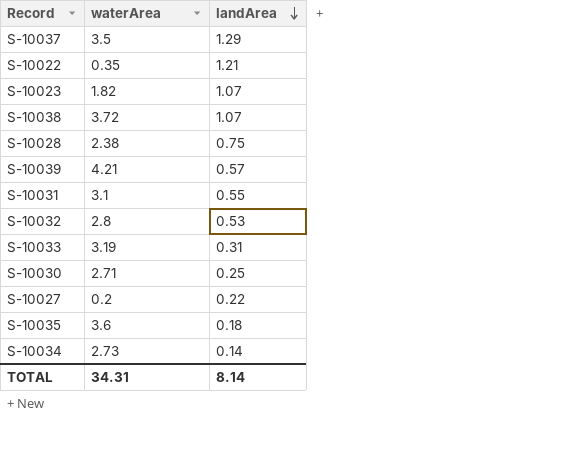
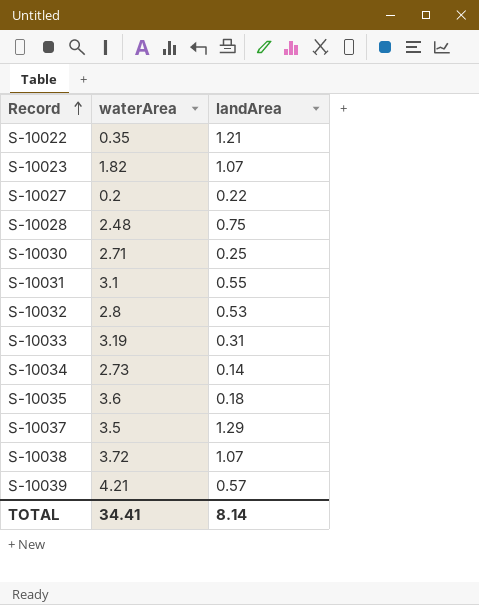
row order: landArea descending -> Record ascending
S-10028 | waterArea: 2.38 -> 2.48
TOTAL | waterArea: 34.31 -> 34.41

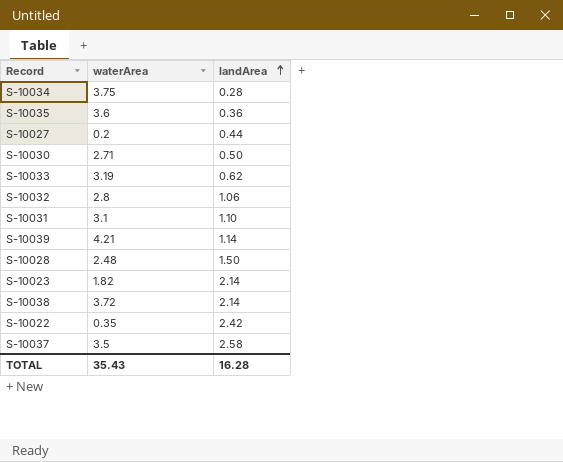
row order: Record ascending -> landArea ascending
S-10034 | waterArea: 2.73 -> 3.75
S-10034 | landArea: 0.14 -> 0.28
S-10035 | landArea: 0.18 -> 0.36
S-10027 | landArea: 0.22 -> 0.44
S-10030 | landArea: 0.25 -> 0.50
S-10033 | landArea: 0.31 -> 0.62
S-10032 | landArea: 0.53 -> 1.06
S-10031 | landArea: 0.55 -> 1.10
S-10039 | landArea: 0.57 -> 1.14
S-10028 | landArea: 0.75 -> 1.50
S-10023 | landArea: 1.07 -> 2.14
S-10038 | landArea: 1.07 -> 2.14
S-10022 | landArea: 1.21 -> 2.42
S-10037 | landArea: 1.29 -> 2.58
TOTAL | waterArea: 34.41 -> 35.43
TOTAL | landArea: 8.14 -> 16.28

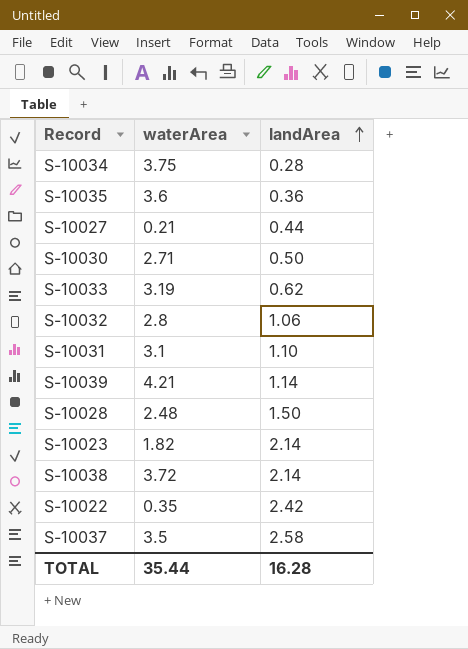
S-10027 | waterArea: 0.2 -> 0.21
TOTAL | waterArea: 35.43 -> 35.44

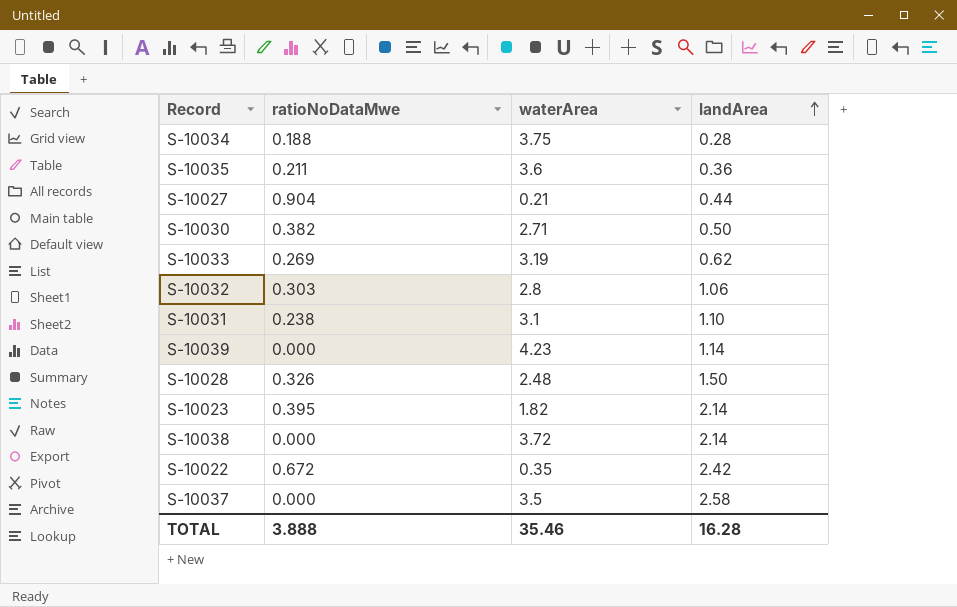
column ratioNoDataMwe | position: none -> 2
S-10039 | waterArea: 4.21 -> 4.23
TOTAL | waterArea: 35.44 -> 35.46

